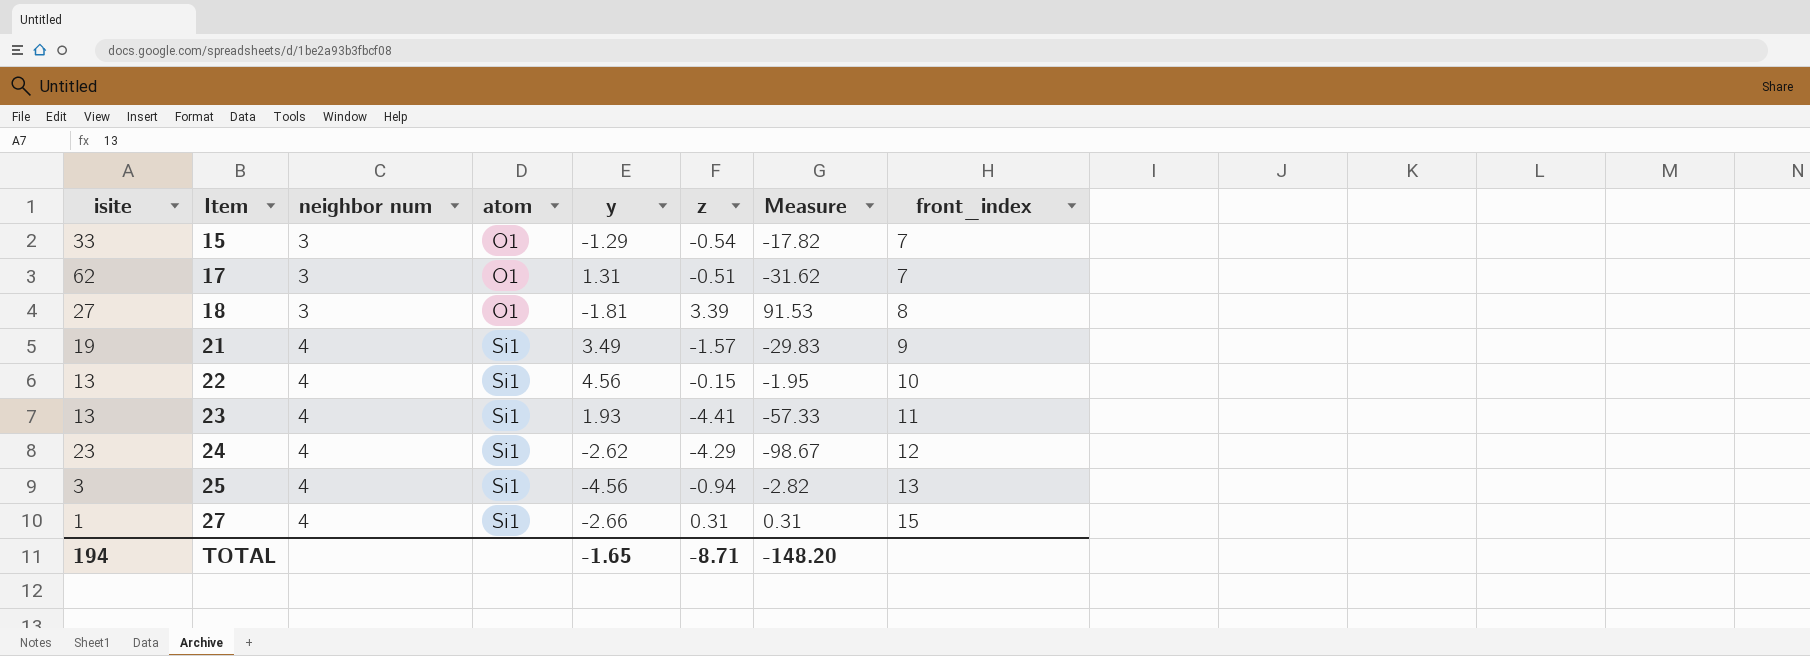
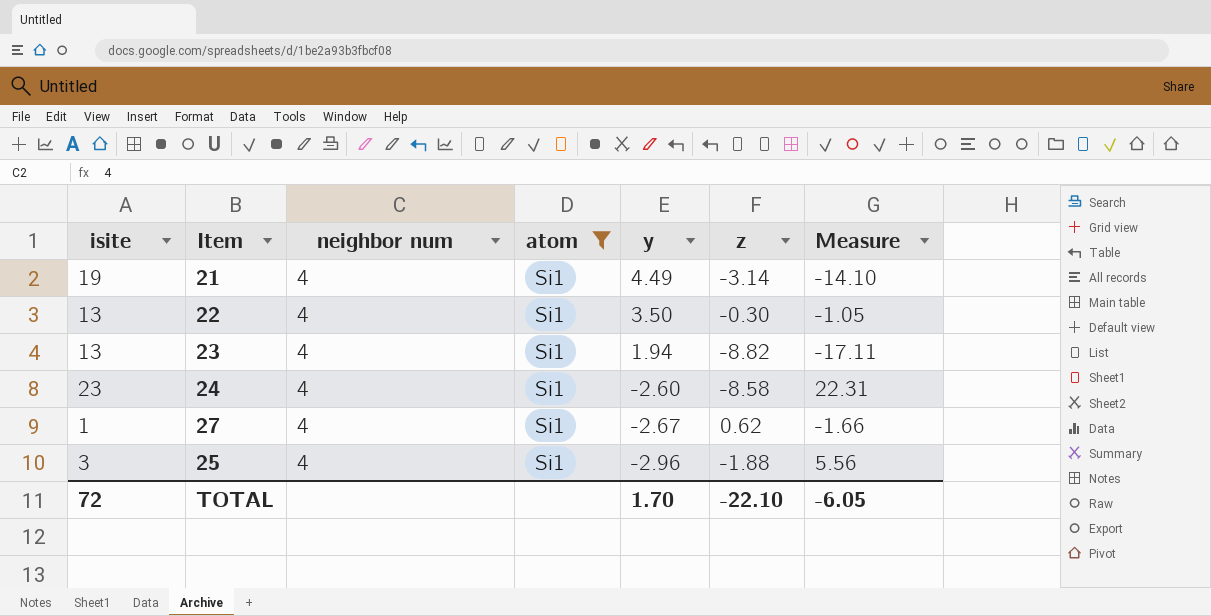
filter: none -> atom = Si1
row order: Item ascending -> y descending
column front_index | position: 8 -> none
column Measure | formula: [isite] * [z] -> [y] * [z]
21 | y: 3.49 -> 4.49
21 | z: -1.57 -> -3.14
22 | y: 4.56 -> 3.50
22 | z: -0.15 -> -0.30
23 | y: 1.93 -> 1.94
23 | z: -4.41 -> -8.82
24 | y: -2.62 -> -2.60
24 | z: -4.29 -> -8.58
27 | y: -2.66 -> -2.67
27 | z: 0.31 -> 0.62
25 | y: -4.56 -> -2.96
25 | z: -0.94 -> -1.88
TOTAL | isite: 194 -> 72
TOTAL | y: -1.65 -> 1.70
TOTAL | z: -8.71 -> -22.10
TOTAL | Measure: -148.20 -> -6.05

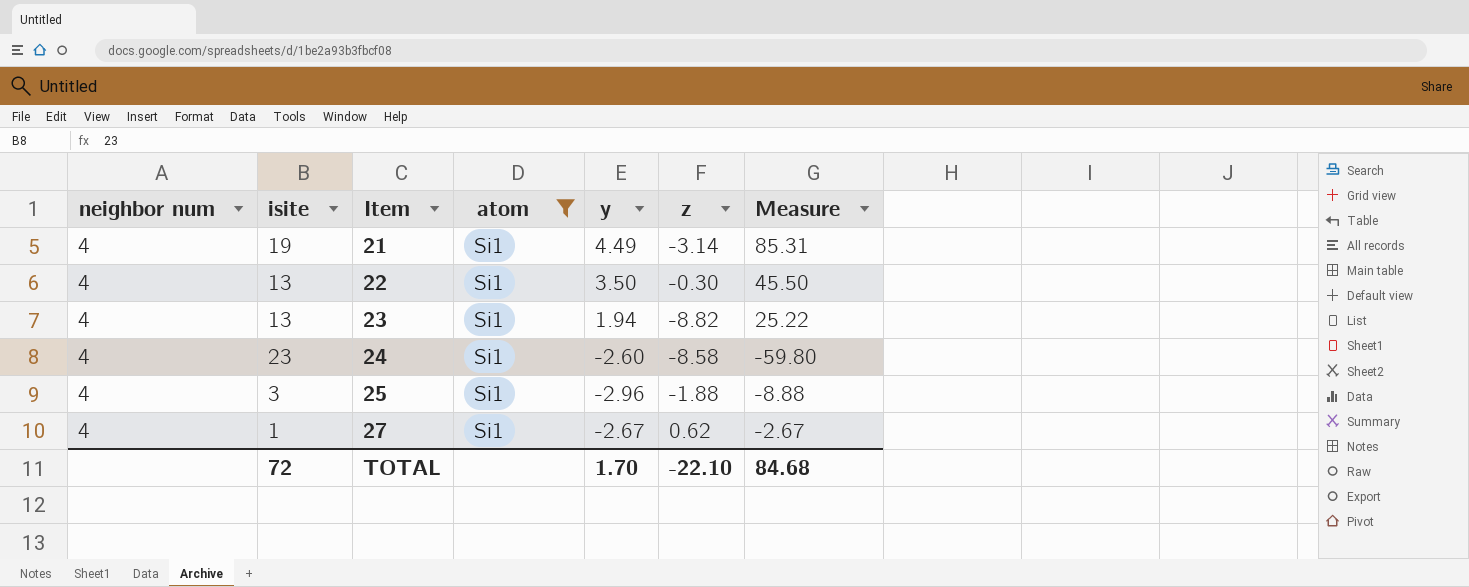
row order: y descending -> Item ascending
column neighbor num | position: 3 -> 1
column Measure | formula: [y] * [z] -> [isite] * [y]
TOTAL | Measure: -6.05 -> 84.68

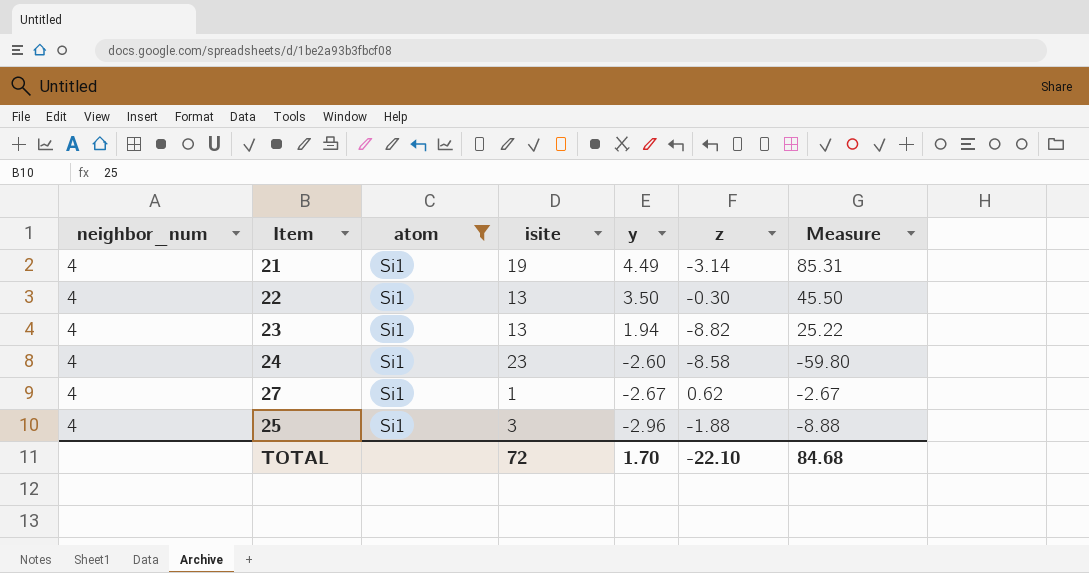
row order: Item ascending -> y descending
column name: neighbor num -> neighbor_num
column isite | position: 2 -> 4

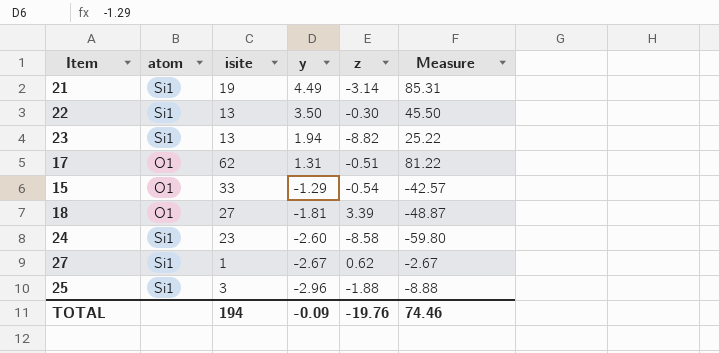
filter: atom = Si1 -> none
column neighbor_num | position: 1 -> none
TOTAL | isite: 72 -> 194
TOTAL | y: 1.70 -> -0.09
TOTAL | z: -22.10 -> -19.76
TOTAL | Measure: 84.68 -> 74.46

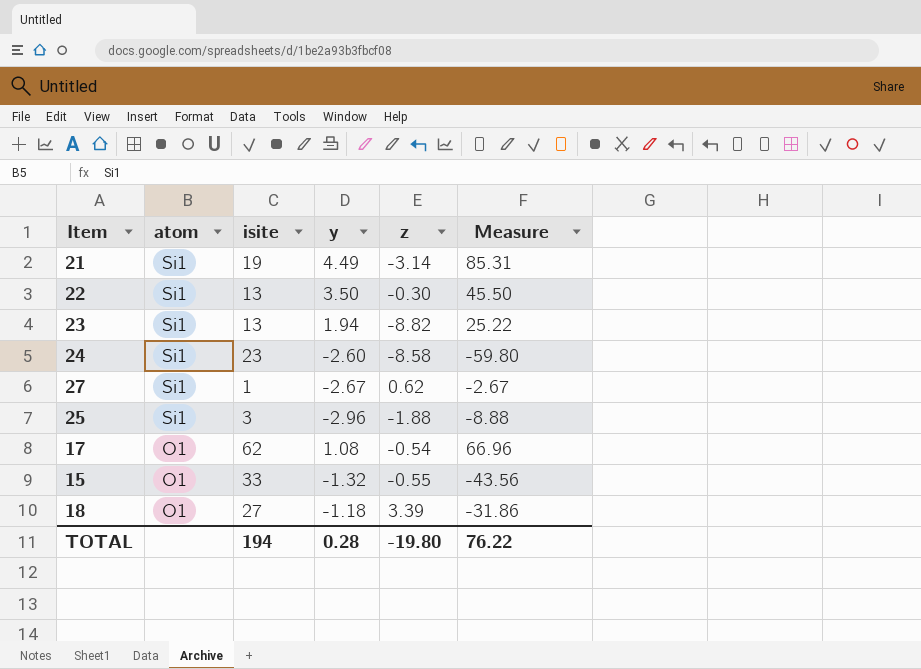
row order: y descending -> atom descending
17 | y: 1.31 -> 1.08
17 | z: -0.51 -> -0.54
17 | Measure: 81.22 -> 66.96
15 | y: -1.29 -> -1.32
15 | z: -0.54 -> -0.55
15 | Measure: -42.57 -> -43.56
18 | y: -1.81 -> -1.18
18 | Measure: -48.87 -> -31.86
TOTAL | y: -0.09 -> 0.28
TOTAL | z: -19.76 -> -19.80
TOTAL | Measure: 74.46 -> 76.22

